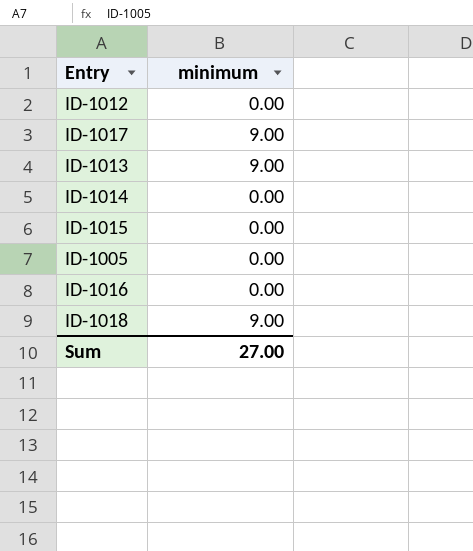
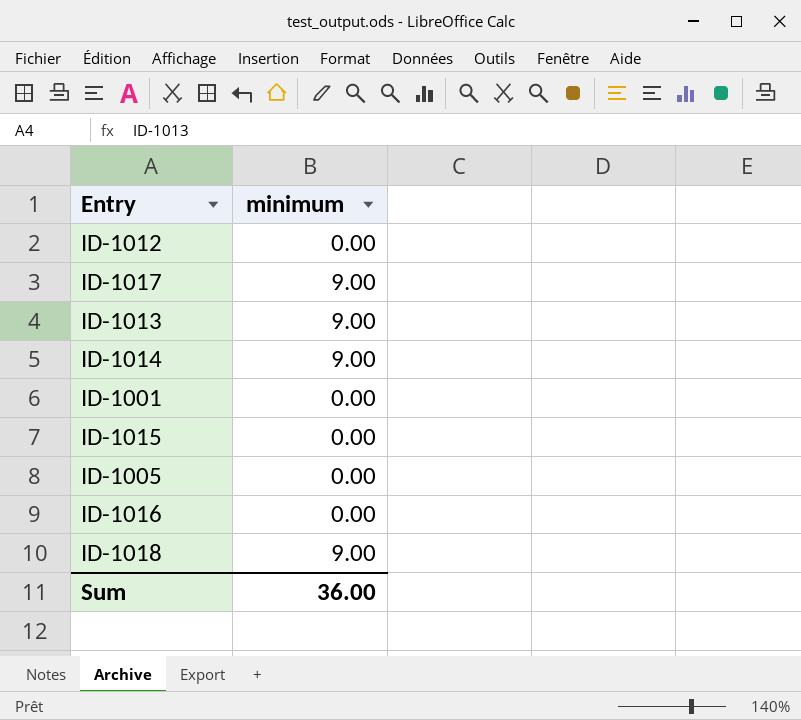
ID-1014 | minimum: 0.00 -> 9.00
row ID-1001: none -> 0.00
Sum | minimum: 27.00 -> 36.00

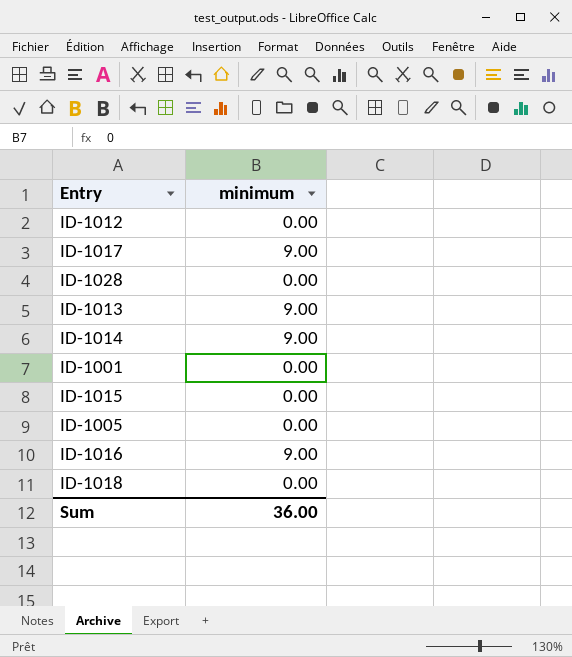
row ID-1028: none -> 0.00
ID-1016 | minimum: 0.00 -> 9.00
ID-1018 | minimum: 9.00 -> 0.00

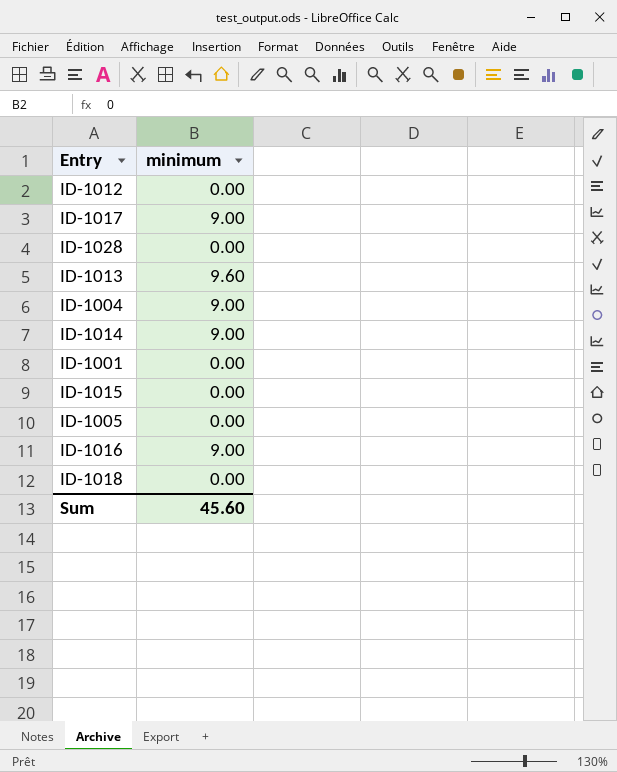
ID-1013 | minimum: 9.00 -> 9.60
row ID-1004: none -> 9.00
Sum | minimum: 36.00 -> 45.60

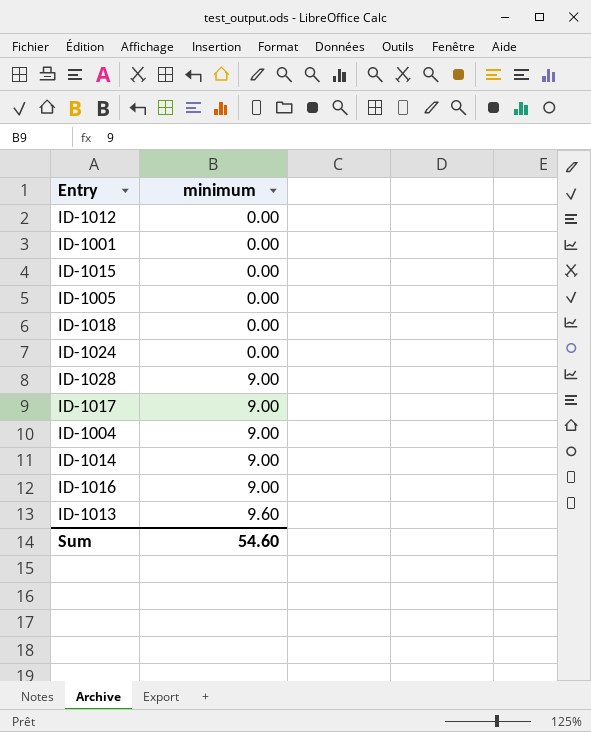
row order: none -> minimum ascending
row ID-1024: none -> 0.00
ID-1028 | minimum: 0.00 -> 9.00
Sum | minimum: 45.60 -> 54.60

